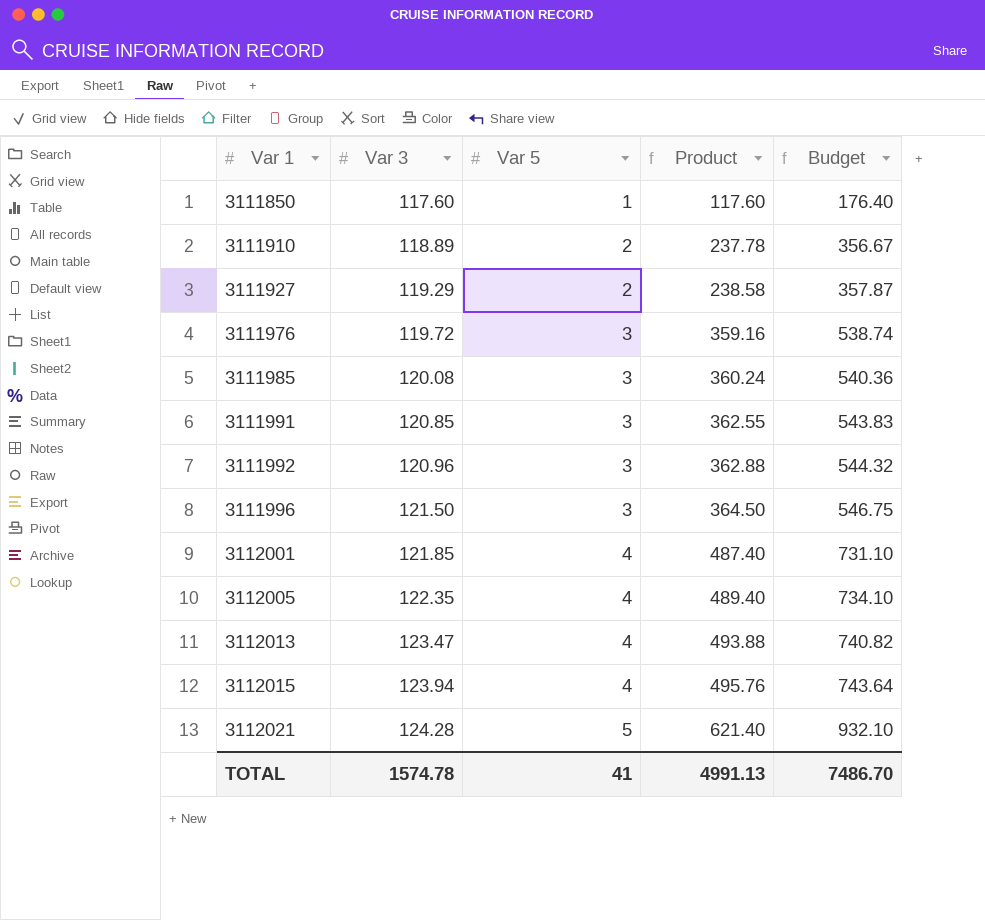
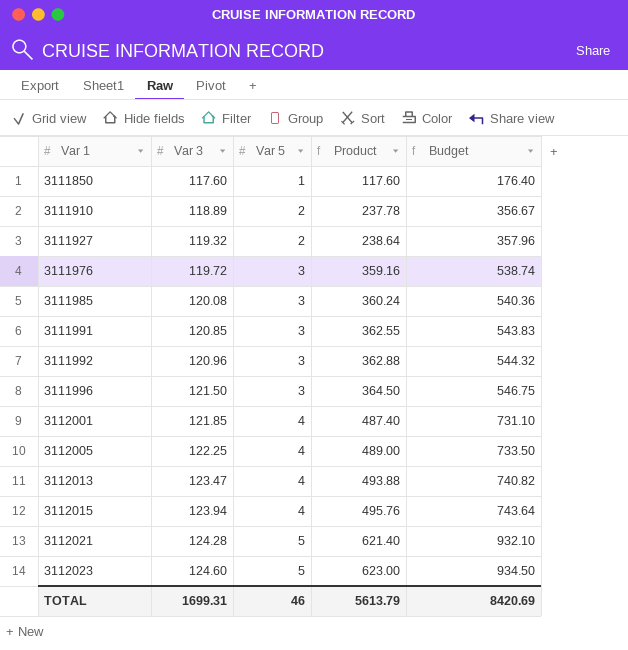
3111927 | Var 3: 119.29 -> 119.32
3111927 | Product: 238.58 -> 238.64
3111927 | Budget: 357.87 -> 357.96
3112005 | Var 3: 122.35 -> 122.25
3112005 | Product: 489.40 -> 489.00
3112005 | Budget: 734.10 -> 733.50
row 3112023: none -> 124.60 | 5 | 623.00 | 934.50
TOTAL | Var 3: 1574.78 -> 1699.31
TOTAL | Var 5: 41 -> 46
TOTAL | Product: 4991.13 -> 5613.79
TOTAL | Budget: 7486.70 -> 8420.69

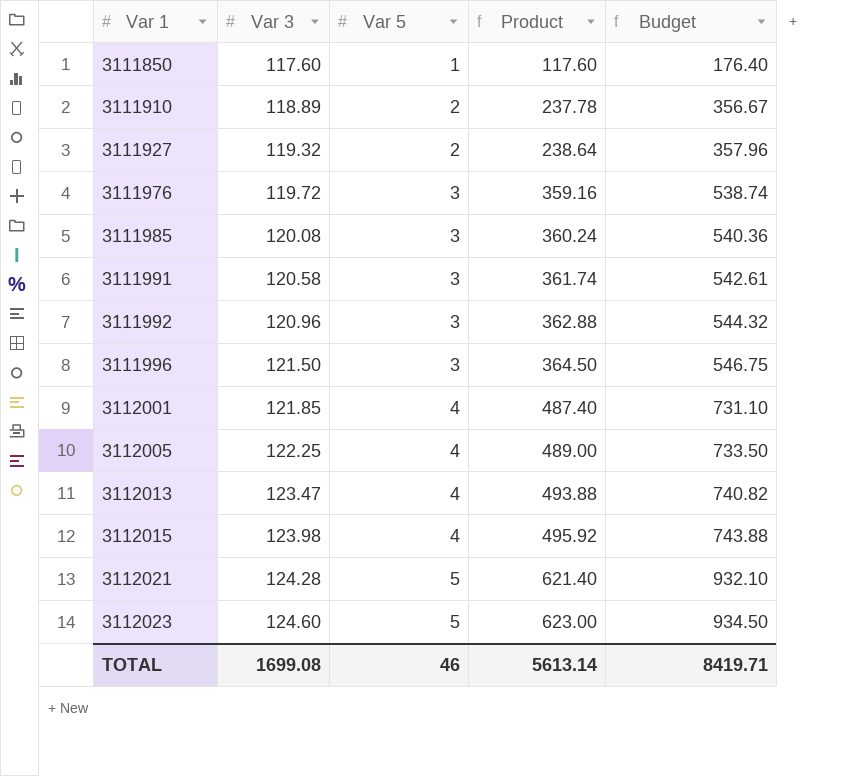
3111991 | Var 3: 120.85 -> 120.58
3111991 | Product: 362.55 -> 361.74
3111991 | Budget: 543.83 -> 542.61
3112015 | Var 3: 123.94 -> 123.98
3112015 | Product: 495.76 -> 495.92
3112015 | Budget: 743.64 -> 743.88
TOTAL | Var 3: 1699.31 -> 1699.08
TOTAL | Product: 5613.79 -> 5613.14
TOTAL | Budget: 8420.69 -> 8419.71

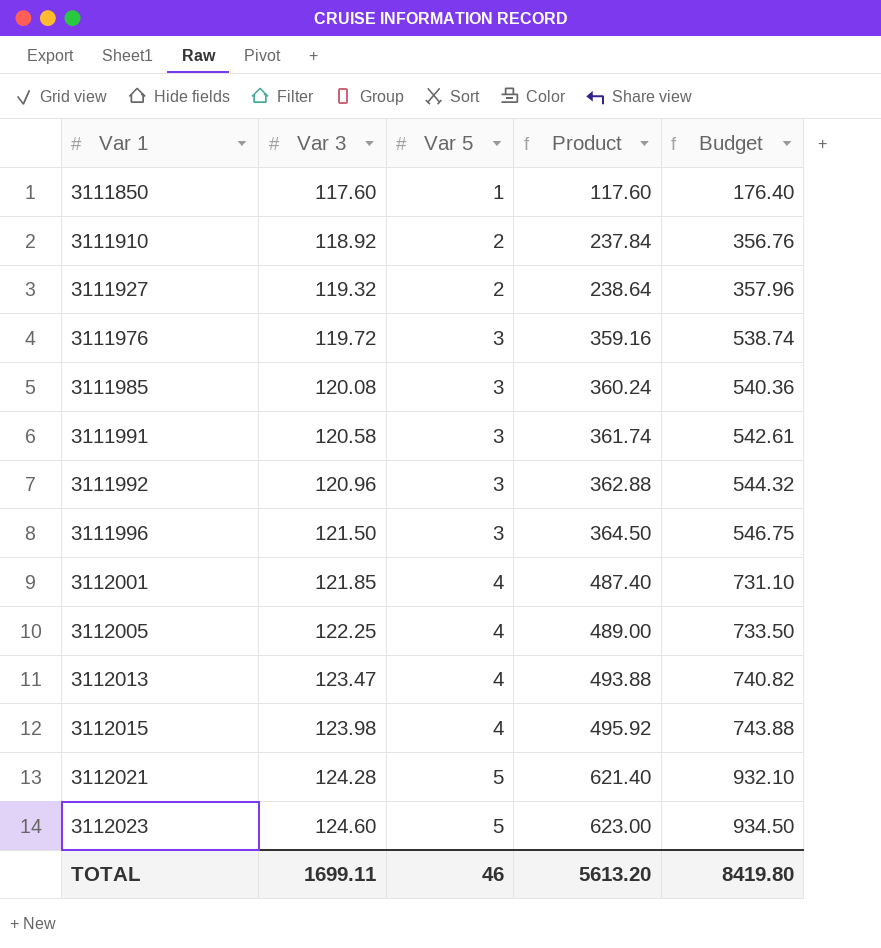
3111910 | Var 3: 118.89 -> 118.92
3111910 | Product: 237.78 -> 237.84
3111910 | Budget: 356.67 -> 356.76
TOTAL | Var 3: 1699.08 -> 1699.11
TOTAL | Product: 5613.14 -> 5613.20
TOTAL | Budget: 8419.71 -> 8419.80

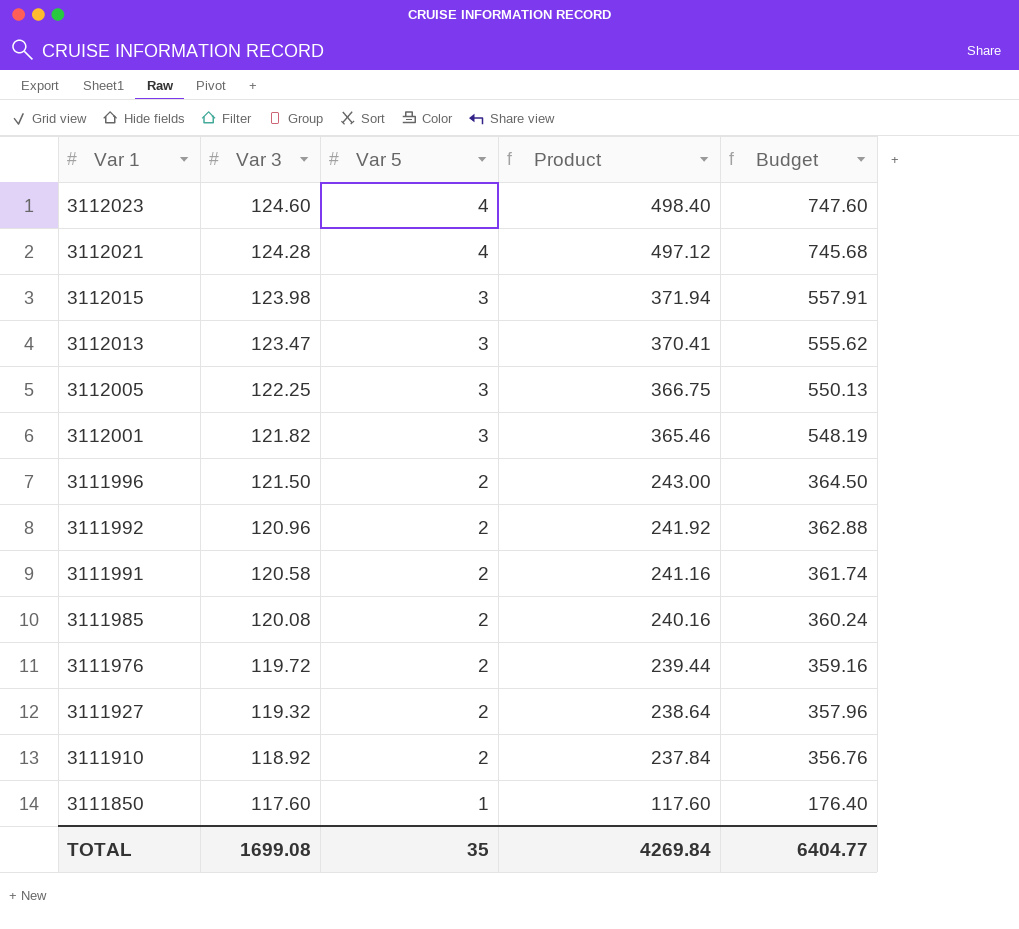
row order: Var 1 ascending -> Var 1 descending
3112023 | Var 5: 5 -> 4
3112023 | Product: 623.00 -> 498.40
3112023 | Budget: 934.50 -> 747.60
3112021 | Var 5: 5 -> 4
3112021 | Product: 621.40 -> 497.12
3112021 | Budget: 932.10 -> 745.68
3112015 | Var 5: 4 -> 3
3112015 | Product: 495.92 -> 371.94
3112015 | Budget: 743.88 -> 557.91
3112013 | Var 5: 4 -> 3
3112013 | Product: 493.88 -> 370.41
3112013 | Budget: 740.82 -> 555.62
3112005 | Var 5: 4 -> 3
3112005 | Product: 489.00 -> 366.75
3112005 | Budget: 733.50 -> 550.13
3112001 | Var 3: 121.85 -> 121.82
3112001 | Var 5: 4 -> 3
3112001 | Product: 487.40 -> 365.46
3112001 | Budget: 731.10 -> 548.19
3111996 | Var 5: 3 -> 2
3111996 | Product: 364.50 -> 243.00
3111996 | Budget: 546.75 -> 364.50
3111992 | Var 5: 3 -> 2
3111992 | Product: 362.88 -> 241.92
3111992 | Budget: 544.32 -> 362.88
3111991 | Var 5: 3 -> 2
3111991 | Product: 361.74 -> 241.16
3111991 | Budget: 542.61 -> 361.74
3111985 | Var 5: 3 -> 2
3111985 | Product: 360.24 -> 240.16
3111985 | Budget: 540.36 -> 360.24
3111976 | Var 5: 3 -> 2
3111976 | Product: 359.16 -> 239.44
3111976 | Budget: 538.74 -> 359.16
TOTAL | Var 3: 1699.11 -> 1699.08
TOTAL | Var 5: 46 -> 35
TOTAL | Product: 5613.20 -> 4269.84
TOTAL | Budget: 8419.80 -> 6404.77

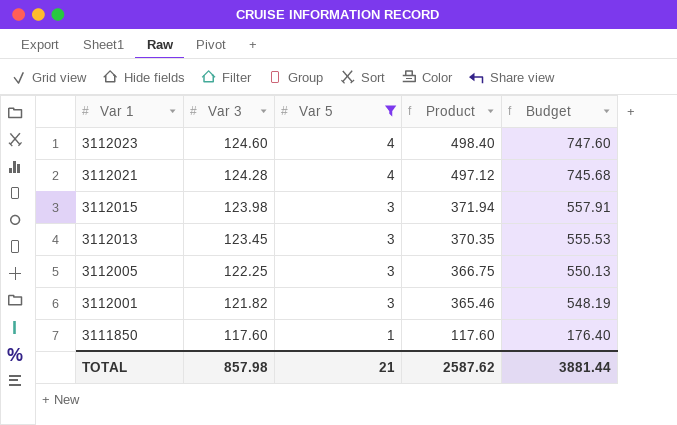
filter: none -> Var 5 != 2
3112013 | Var 3: 123.47 -> 123.45
3112013 | Product: 370.41 -> 370.35
3112013 | Budget: 555.62 -> 555.53
TOTAL | Var 3: 1699.08 -> 857.98
TOTAL | Var 5: 35 -> 21
TOTAL | Product: 4269.84 -> 2587.62
TOTAL | Budget: 6404.77 -> 3881.44

